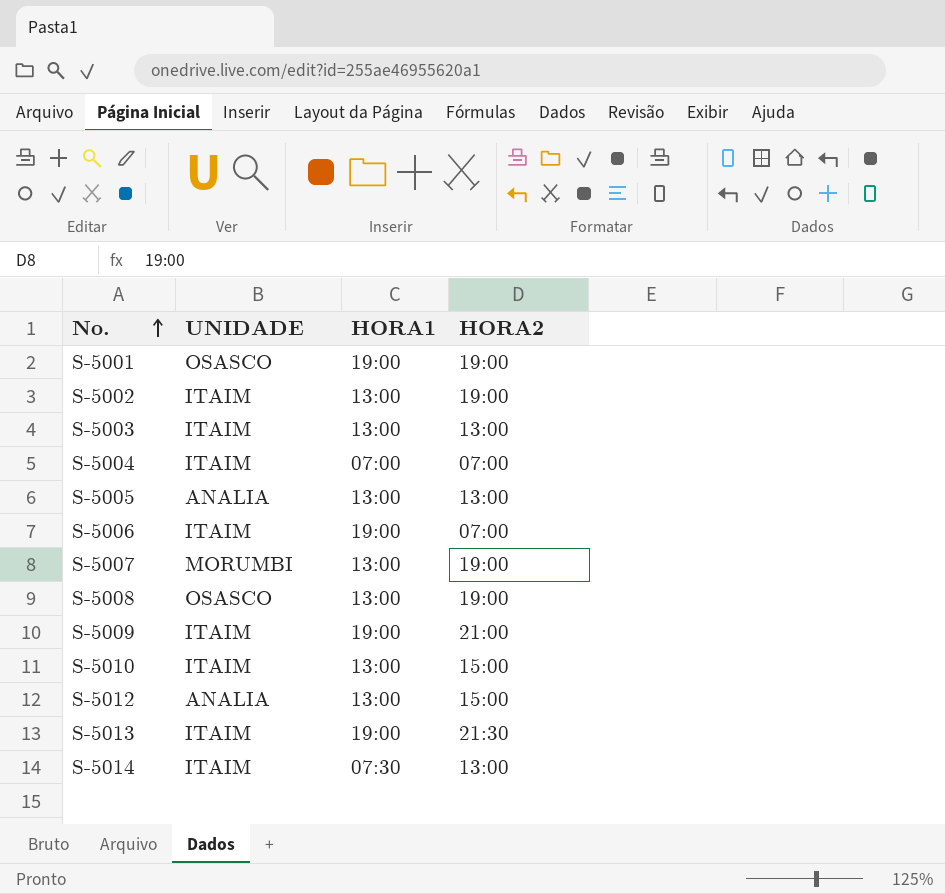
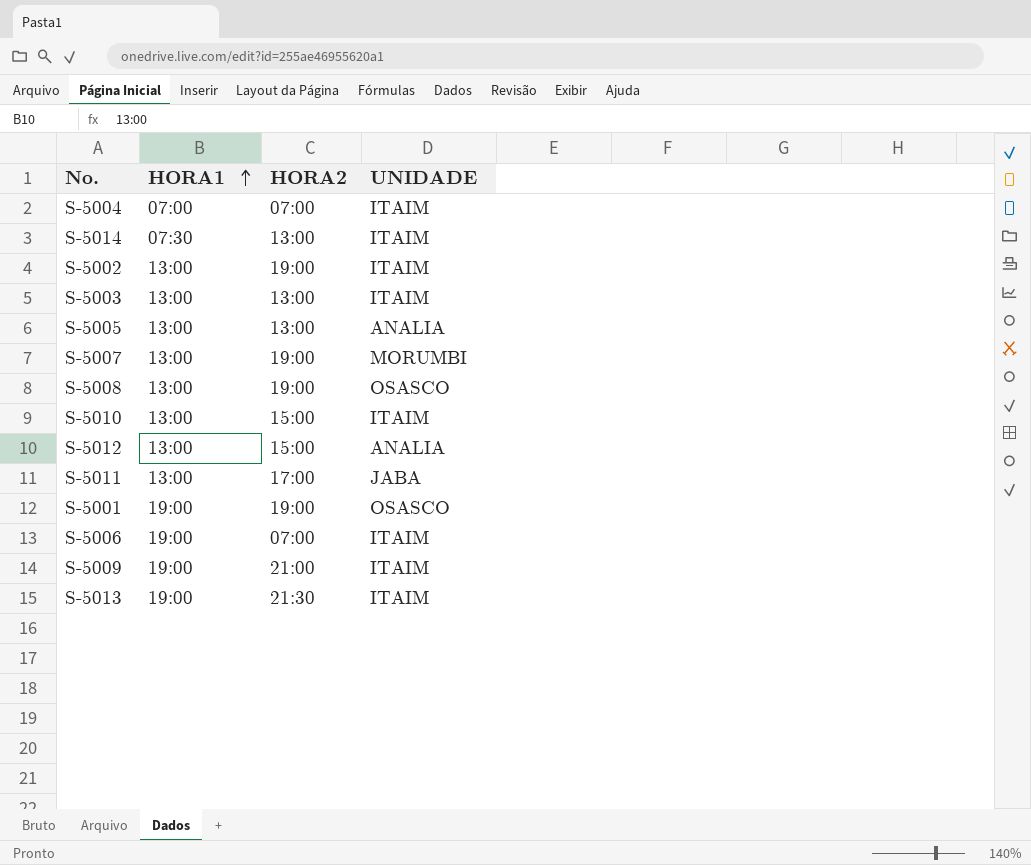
row order: No. ascending -> HORA1 ascending
column UNIDADE | position: 2 -> 4
row S-5011: none -> 13:00 | 17:00 | JABA

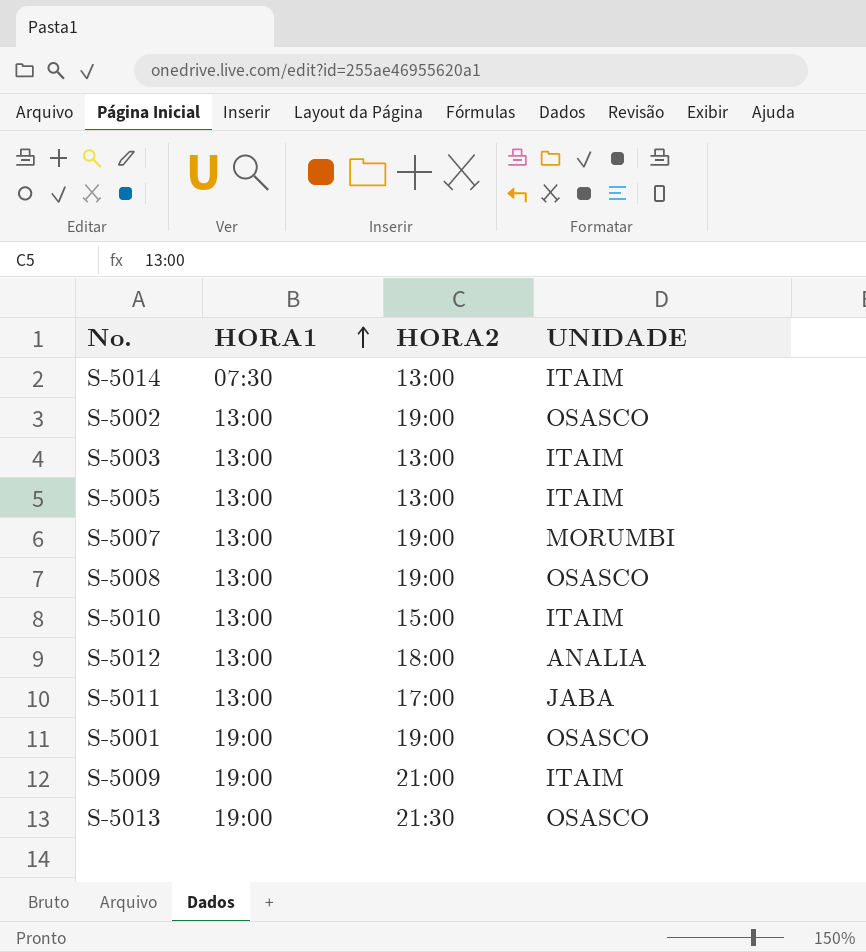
row S-5004: 07:00 | 07:00 | ITAIM -> none
row S-5006: 19:00 | 07:00 | ITAIM -> none
S-5002 | UNIDADE: ITAIM -> OSASCO
S-5005 | UNIDADE: ANALIA -> ITAIM
S-5012 | HORA2: 15:00 -> 18:00
S-5013 | UNIDADE: ITAIM -> OSASCO

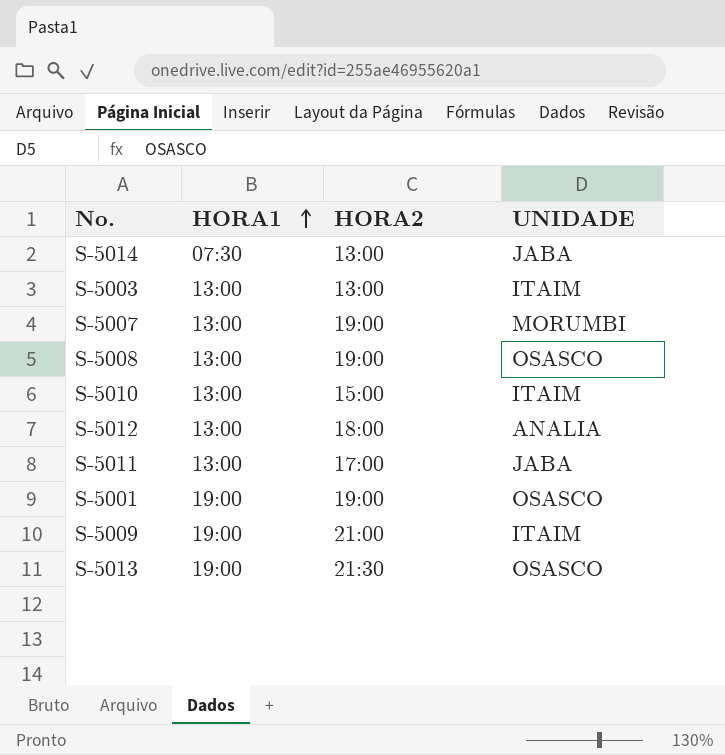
row S-5002: 13:00 | 19:00 | OSASCO -> none
row S-5005: 13:00 | 13:00 | ITAIM -> none
S-5014 | UNIDADE: ITAIM -> JABA

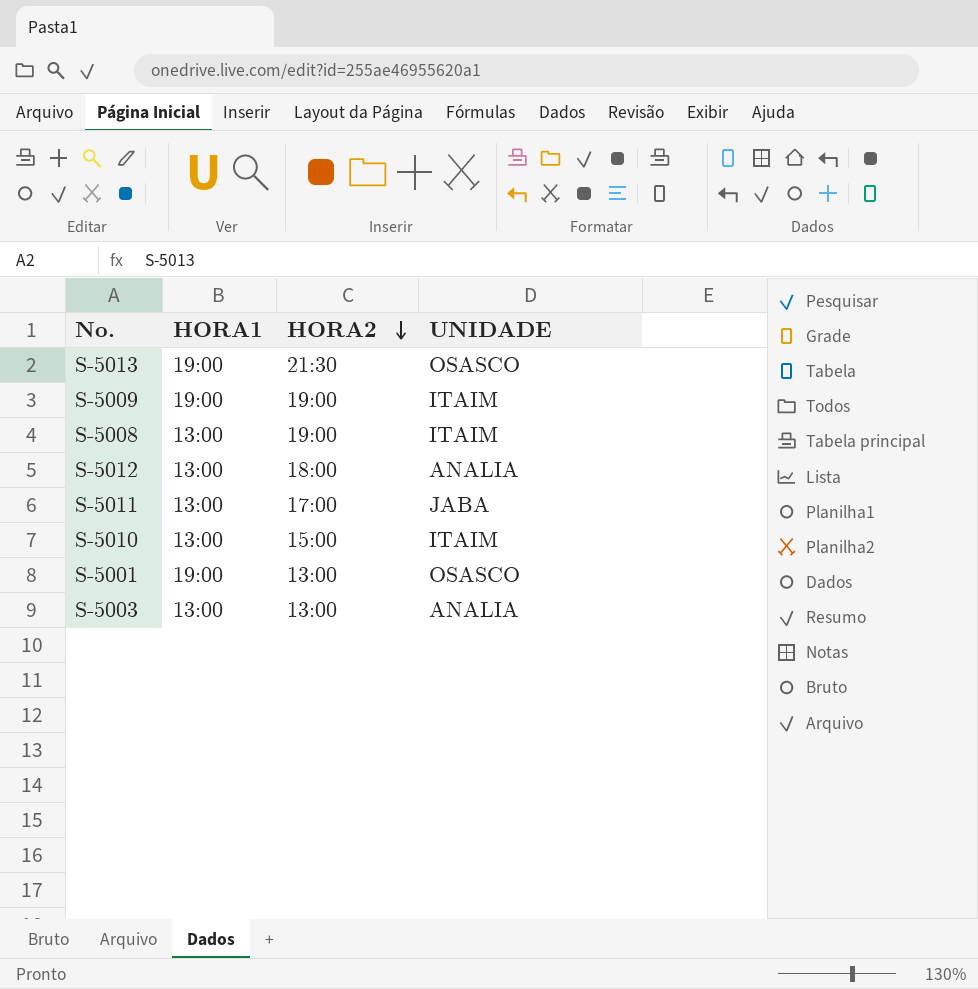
row order: HORA1 ascending -> HORA2 descending
row S-5014: 07:30 | 13:00 | JABA -> none
row S-5007: 13:00 | 19:00 | MORUMBI -> none
S-5009 | HORA2: 21:00 -> 19:00
S-5008 | UNIDADE: OSASCO -> ITAIM
S-5001 | HORA2: 19:00 -> 13:00
S-5003 | UNIDADE: ITAIM -> ANALIA

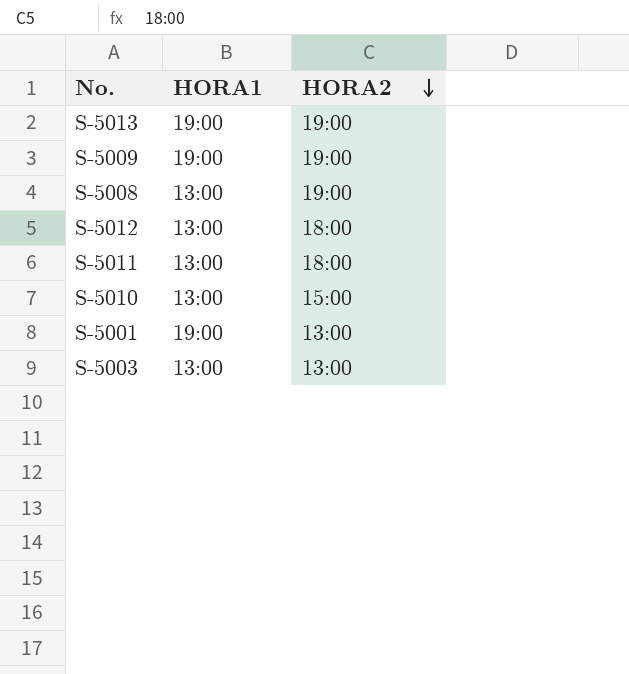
column UNIDADE | position: 4 -> none
S-5013 | HORA2: 21:30 -> 19:00
S-5011 | HORA2: 17:00 -> 18:00

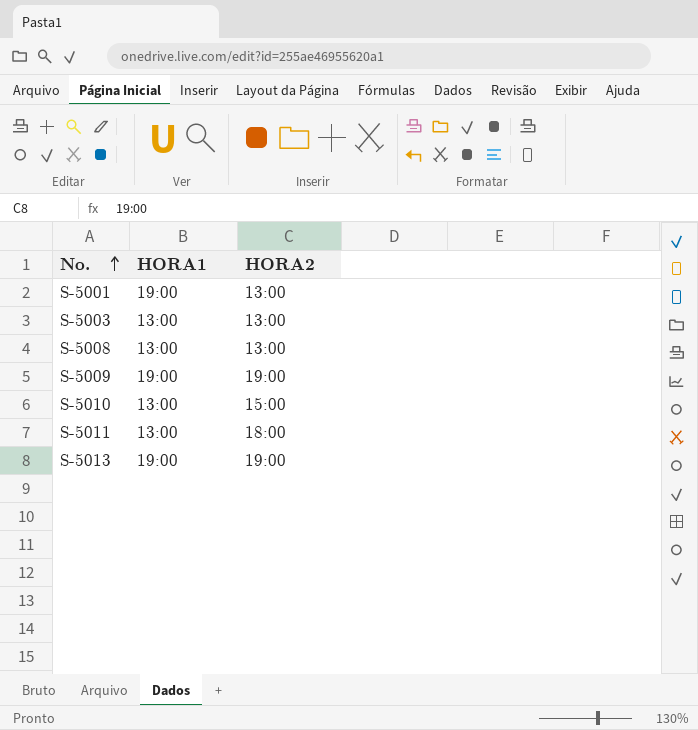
row order: HORA2 descending -> No. ascending
row S-5012: 13:00 | 18:00 -> none
S-5008 | HORA2: 19:00 -> 13:00

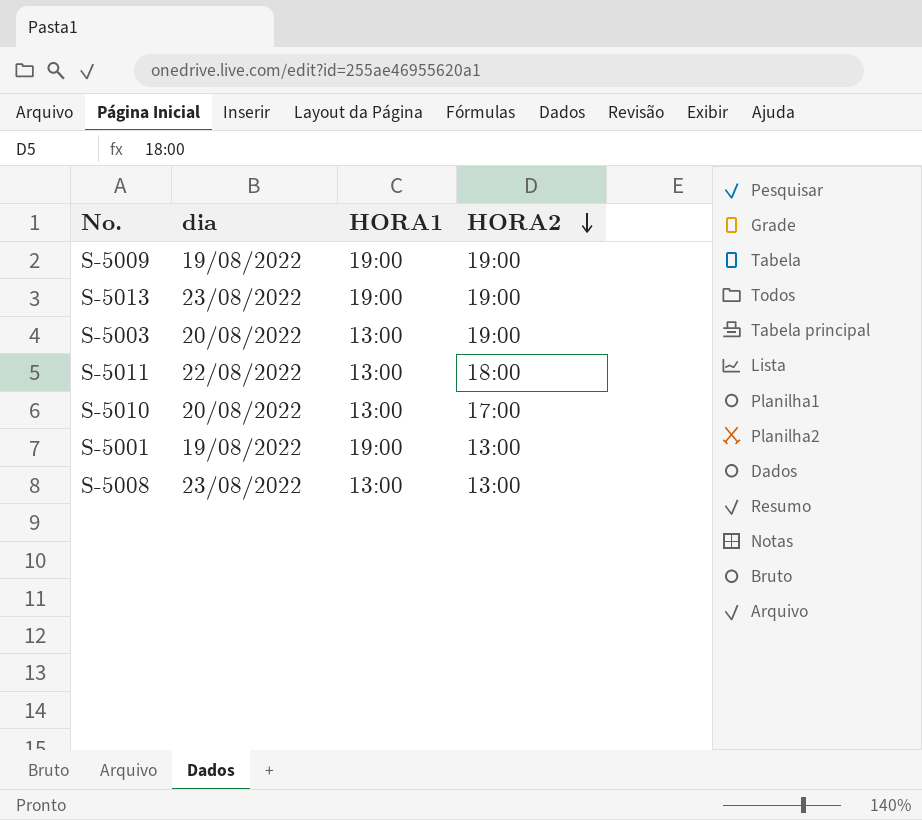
row order: No. ascending -> HORA2 descending
column dia | position: none -> 2
S-5003 | HORA2: 13:00 -> 19:00
S-5010 | HORA2: 15:00 -> 17:00

